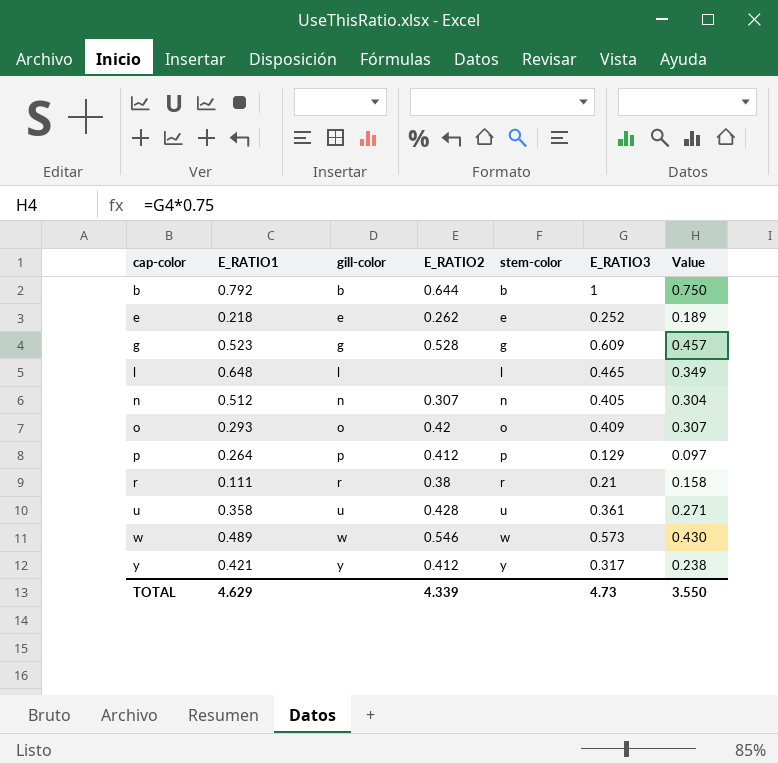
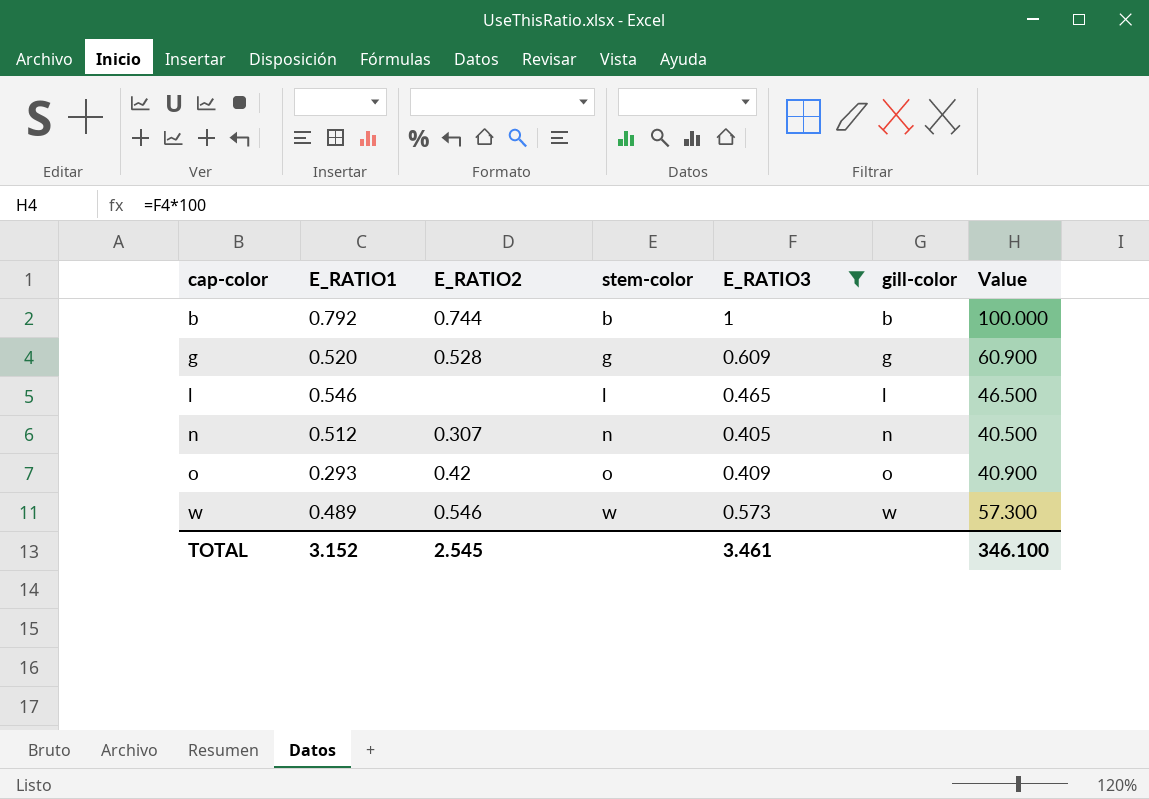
filter: none -> E_RATIO3 >= 0.405
column gill-color | position: 3 -> 6
column Value | formula: [E_RATIO3] * 0.75 -> [E_RATIO3] * 100
b | E_RATIO2: 0.644 -> 0.744
g | E_RATIO1: 0.523 -> 0.520
l | E_RATIO1: 0.648 -> 0.546
TOTAL | E_RATIO1: 4.629 -> 3.152
TOTAL | E_RATIO2: 4.339 -> 2.545
TOTAL | E_RATIO3: 4.73 -> 3.461
TOTAL | Value: 3.550 -> 346.100

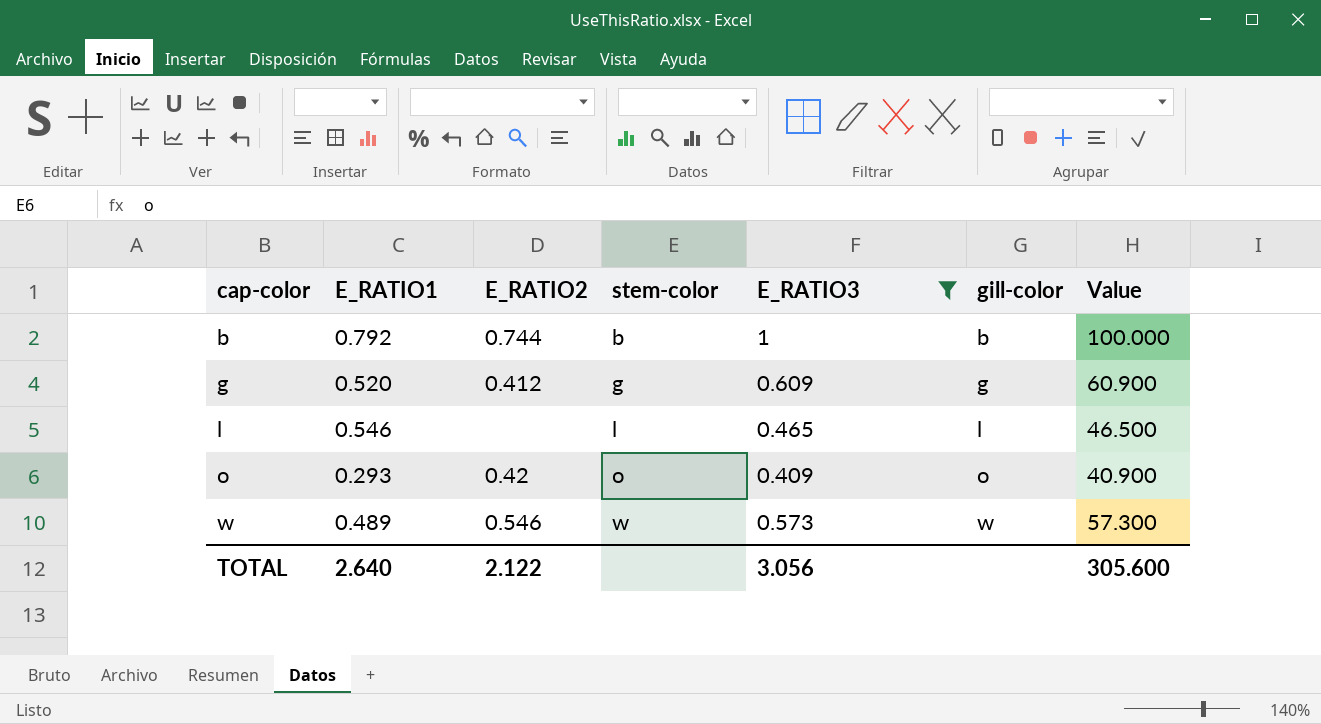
row n: 0.512 | 0.307 | n | 0.405 | n | 40.500 -> none
g | E_RATIO2: 0.528 -> 0.412
TOTAL | E_RATIO1: 3.152 -> 2.640
TOTAL | E_RATIO2: 2.545 -> 2.122
TOTAL | E_RATIO3: 3.461 -> 3.056
TOTAL | Value: 346.100 -> 305.600

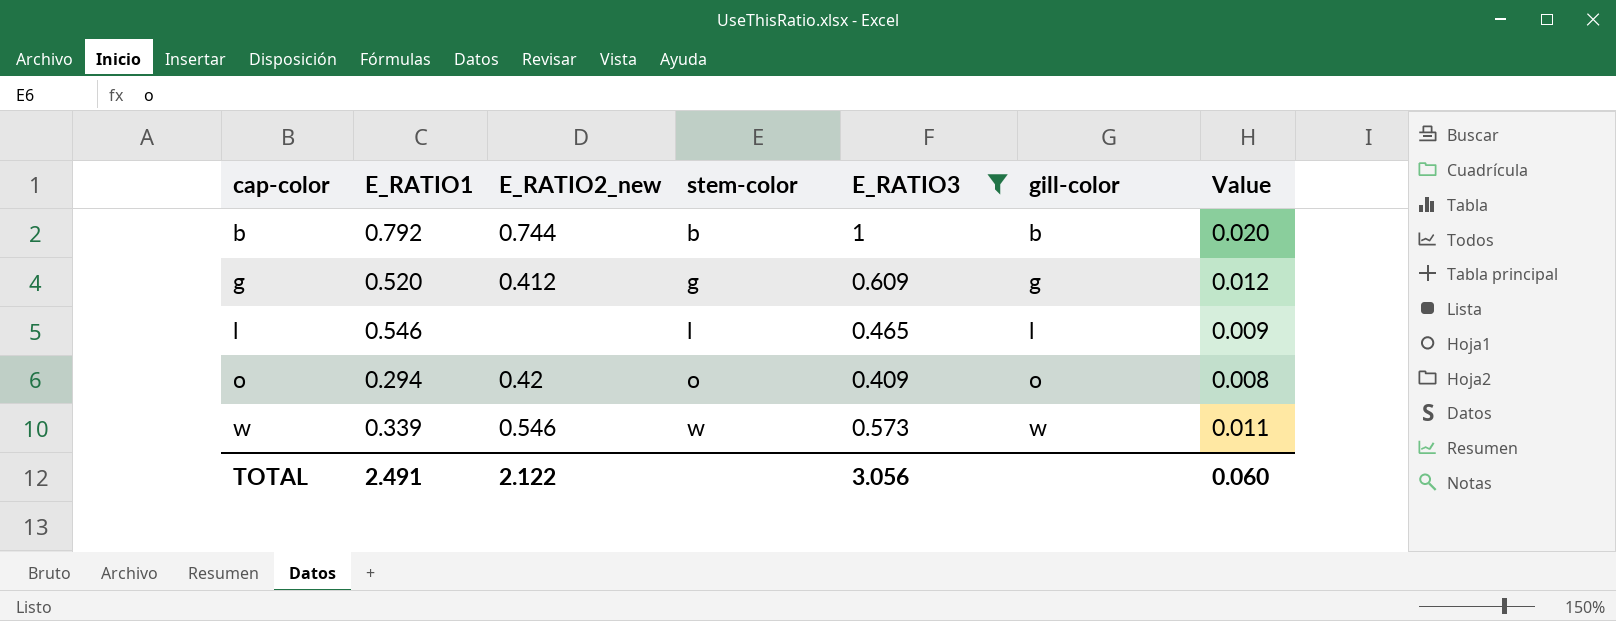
column name: E_RATIO2 -> E_RATIO2_new
column Value | formula: [E_RATIO3] * 100 -> [E_RATIO3] * 0.02
o | E_RATIO1: 0.293 -> 0.294
w | E_RATIO1: 0.489 -> 0.339
TOTAL | E_RATIO1: 2.640 -> 2.491
TOTAL | Value: 305.600 -> 0.060

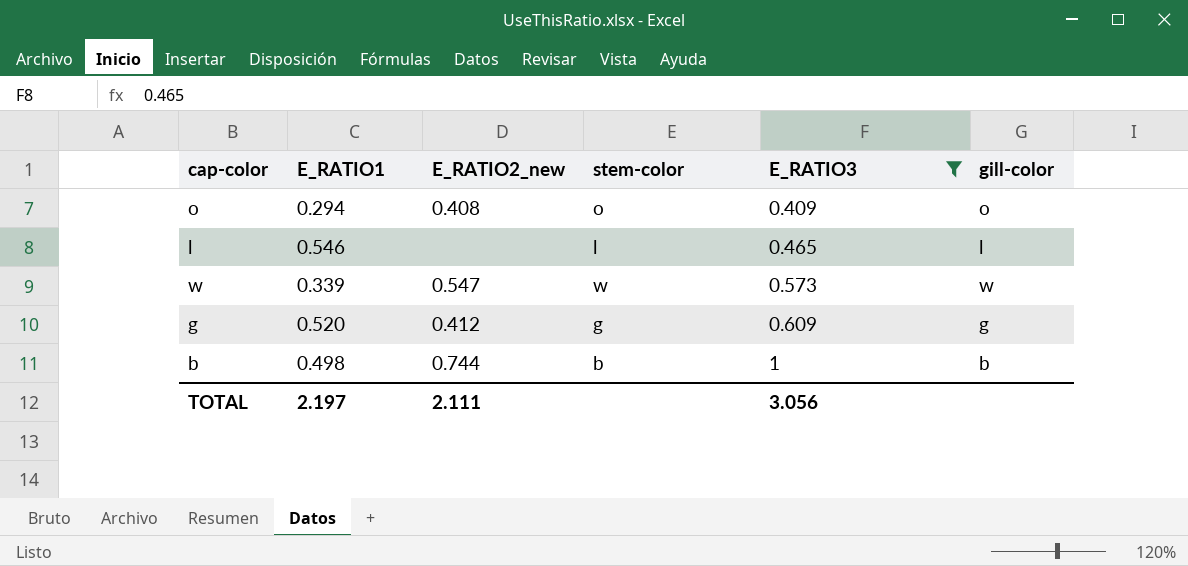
row order: cap-color ascending -> E_RATIO3 ascending
column Value | formula: [E_RATIO3] * 0.02 -> none
o | E_RATIO2_new: 0.42 -> 0.408
w | E_RATIO2_new: 0.546 -> 0.547
b | E_RATIO1: 0.792 -> 0.498
TOTAL | E_RATIO1: 2.491 -> 2.197
TOTAL | E_RATIO2_new: 2.122 -> 2.111

